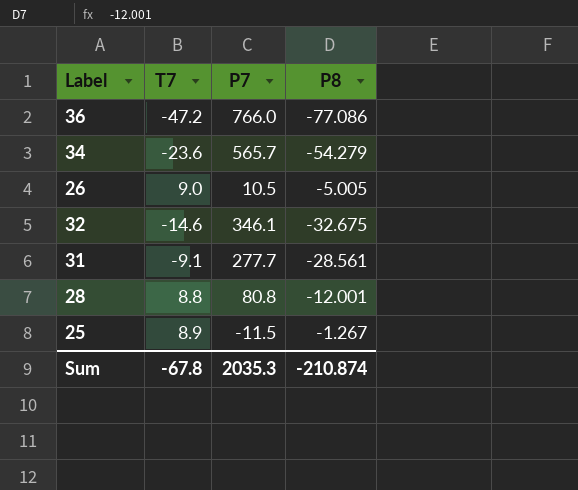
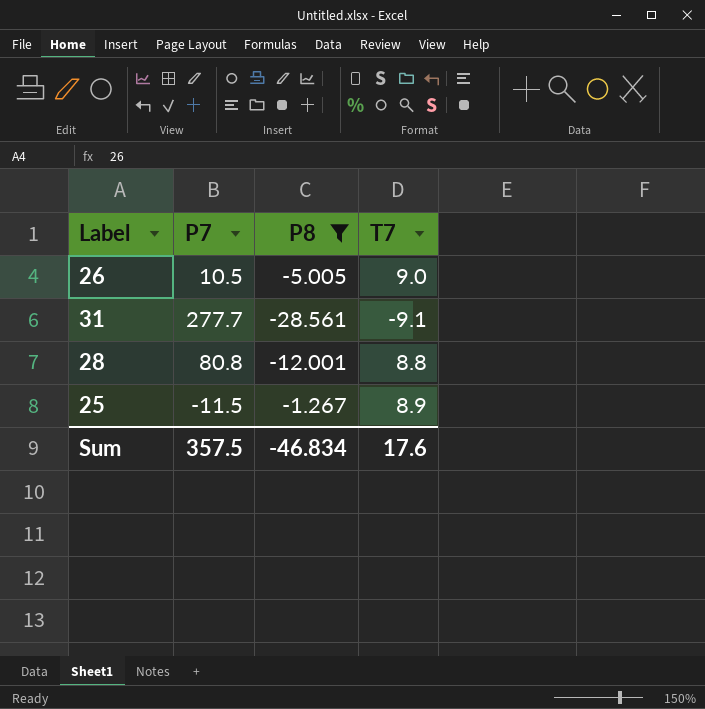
filter: none -> P8 >= -28.561
column T7 | position: 2 -> 4
Sum | P7: 2035.3 -> 357.5
Sum | P8: -210.874 -> -46.834
Sum | T7: -67.8 -> 17.6

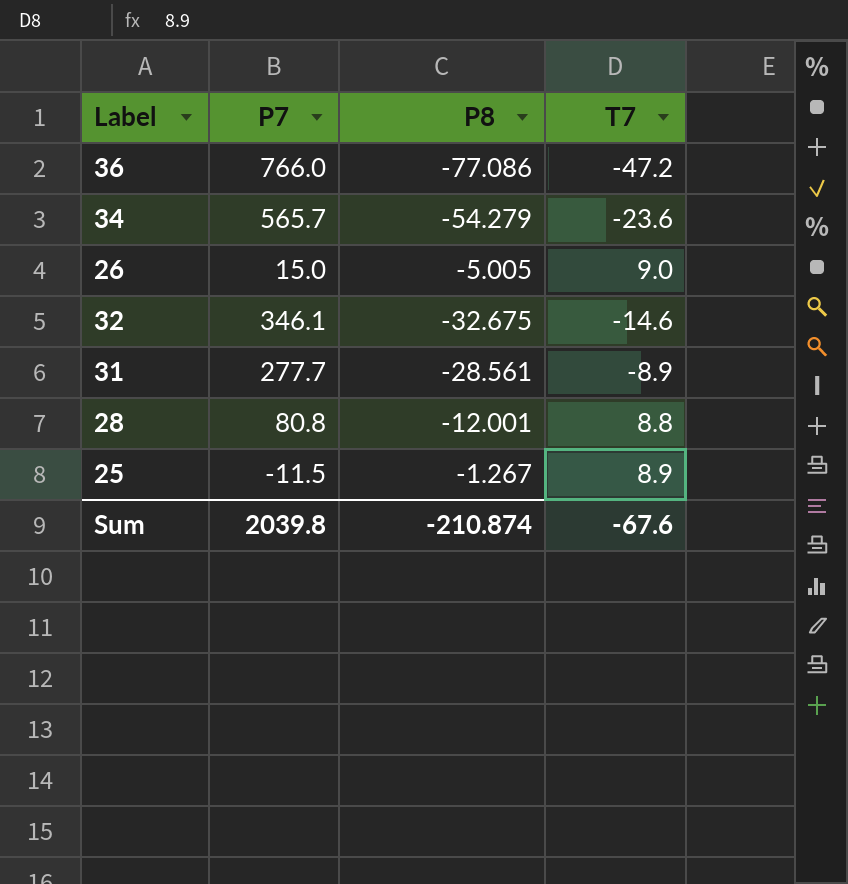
filter: P8 >= -28.561 -> none
26 | P7: 10.5 -> 15.0
31 | T7: -9.1 -> -8.9
Sum | P7: 357.5 -> 2039.8
Sum | P8: -46.834 -> -210.874
Sum | T7: 17.6 -> -67.6

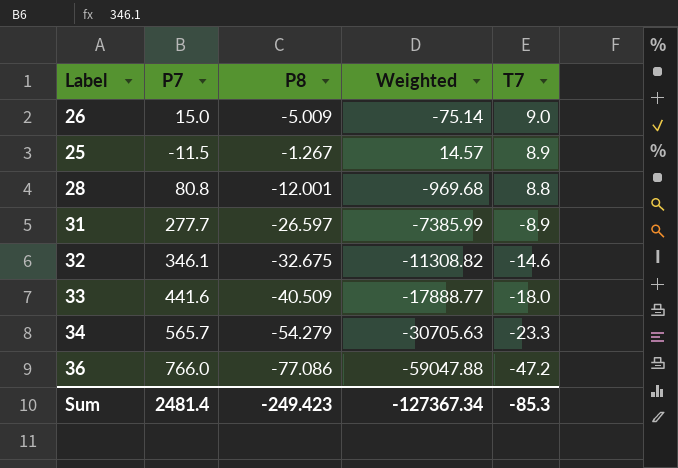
row order: none -> T7 descending
column Weighted | formula: none -> [P7] * [P8]
26 | P8: -5.005 -> -5.009
31 | P8: -28.561 -> -26.597
row 33: none -> 441.6 | -40.509 | -17888.77 | -18.0
34 | T7: -23.6 -> -23.3
Sum | P7: 2039.8 -> 2481.4
Sum | P8: -210.874 -> -249.423
Sum | T7: -67.6 -> -85.3

